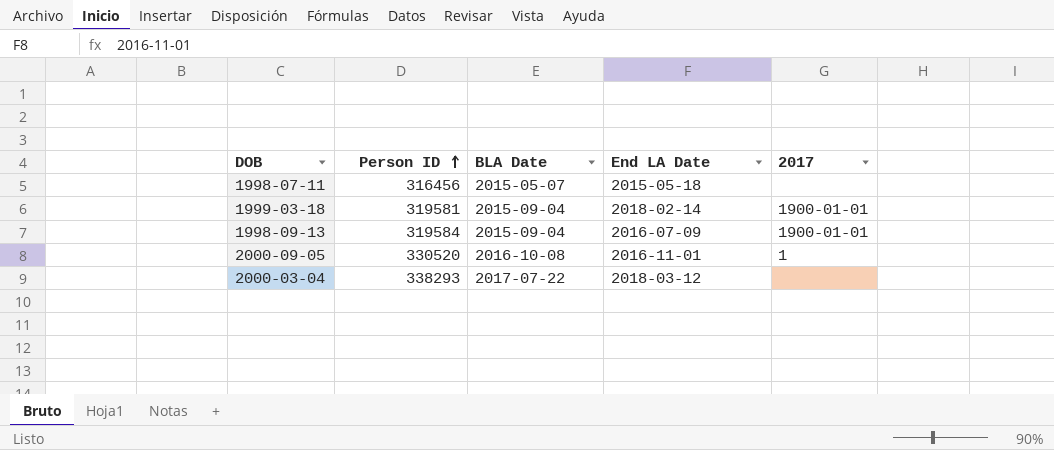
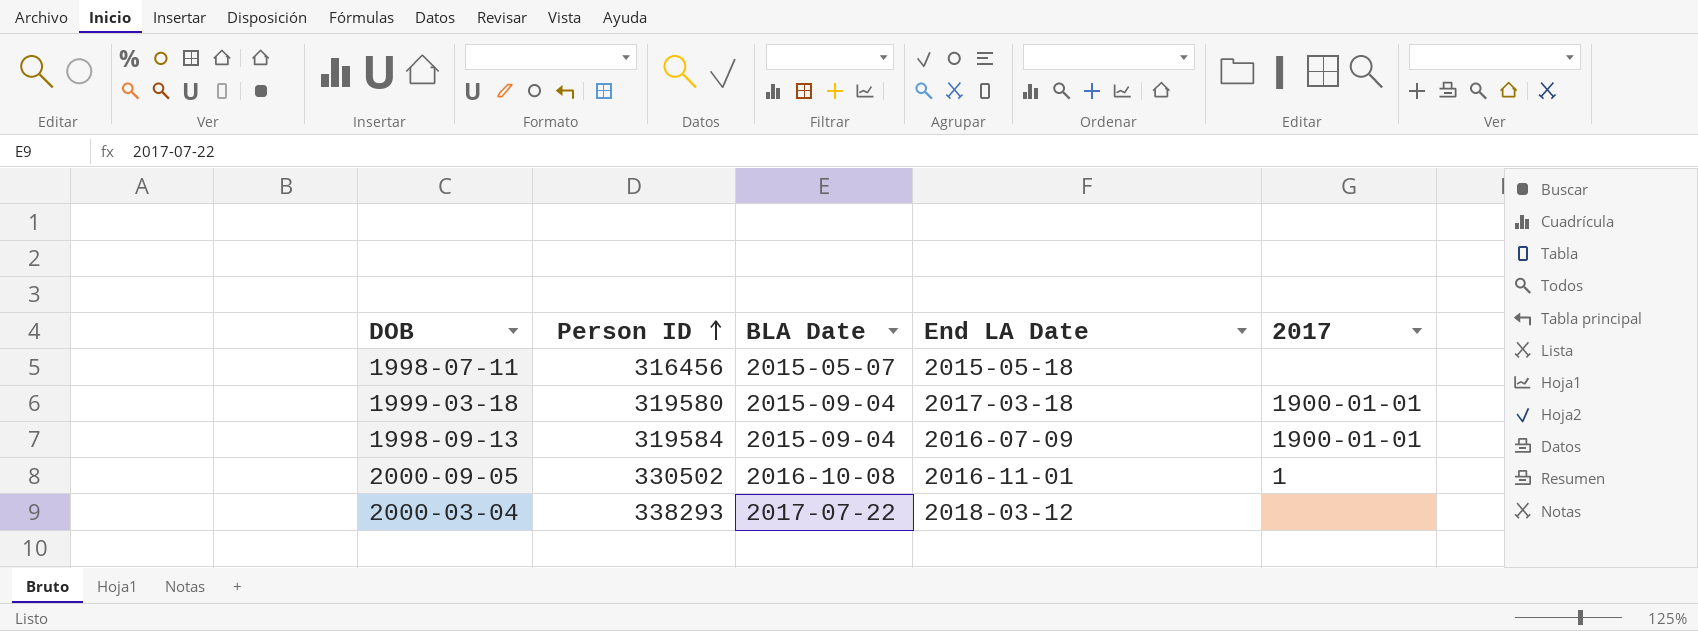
1999-03-18 | Person ID: 319581 -> 319580
1999-03-18 | End LA Date: 2018-02-14 -> 2017-03-18
2000-09-05 | Person ID: 330520 -> 330502

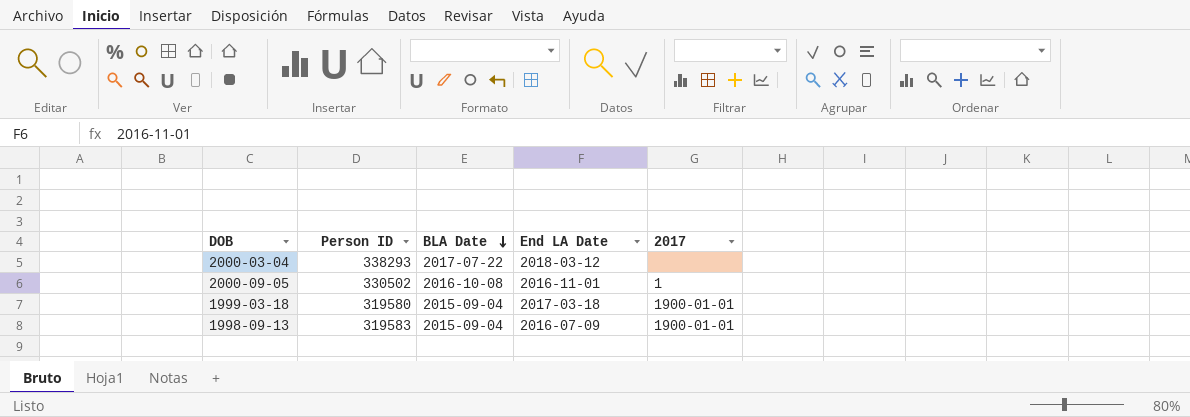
row order: Person ID ascending -> BLA Date descending
row 1998-07-11: 316456 | 2015-05-07 | 2015-05-18 | none -> none
1998-09-13 | Person ID: 319584 -> 319583

